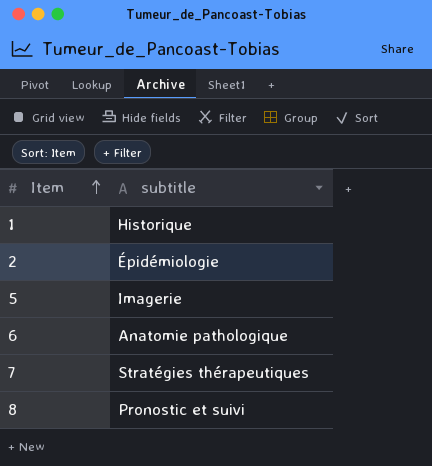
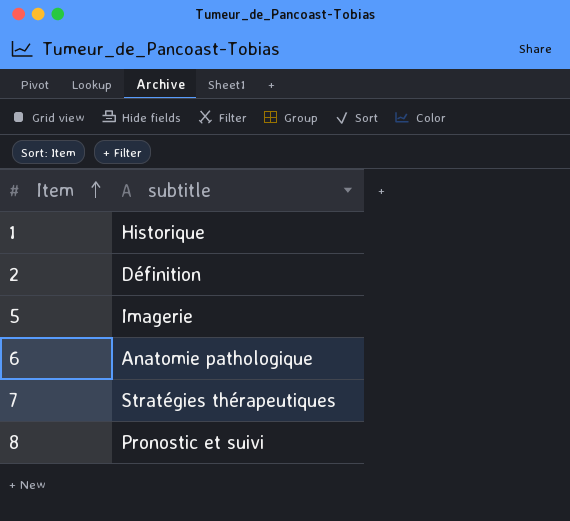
2 | subtitle: Épidémiologie -> Définition

